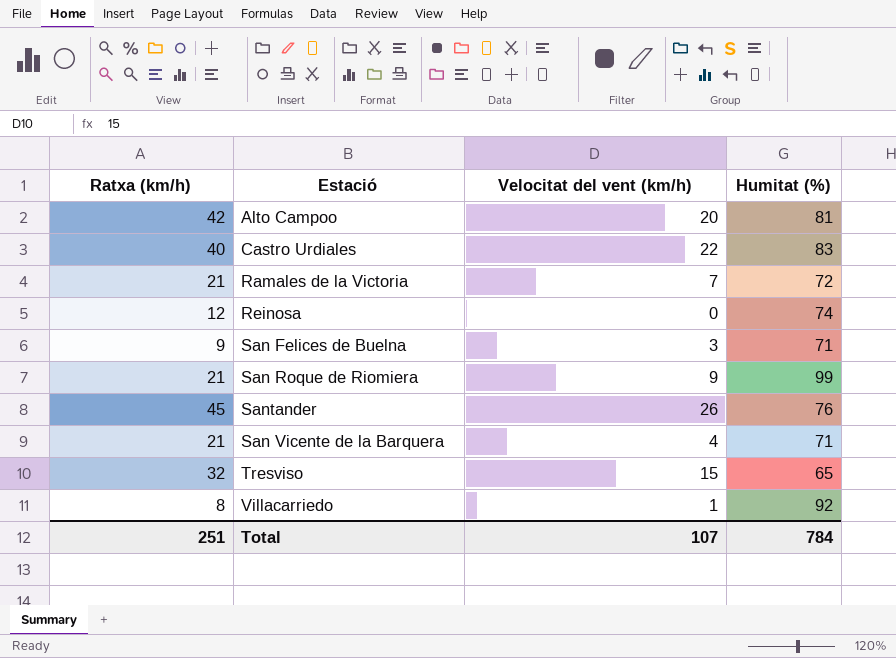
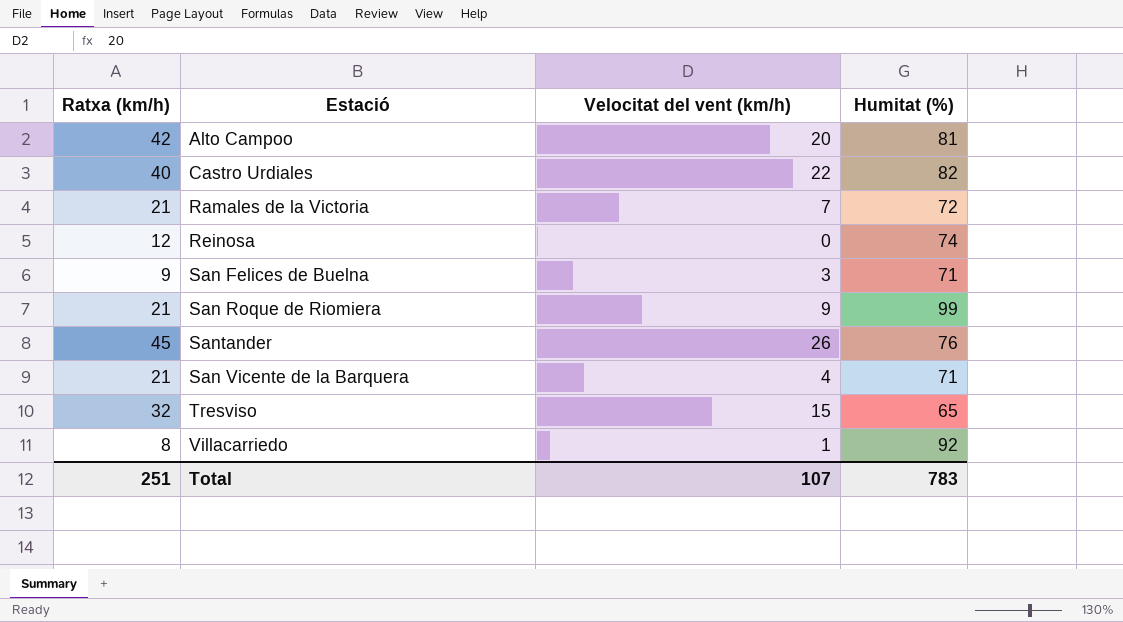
Castro Urdiales | Humitat (%): 83 -> 82
Total | Humitat (%): 784 -> 783

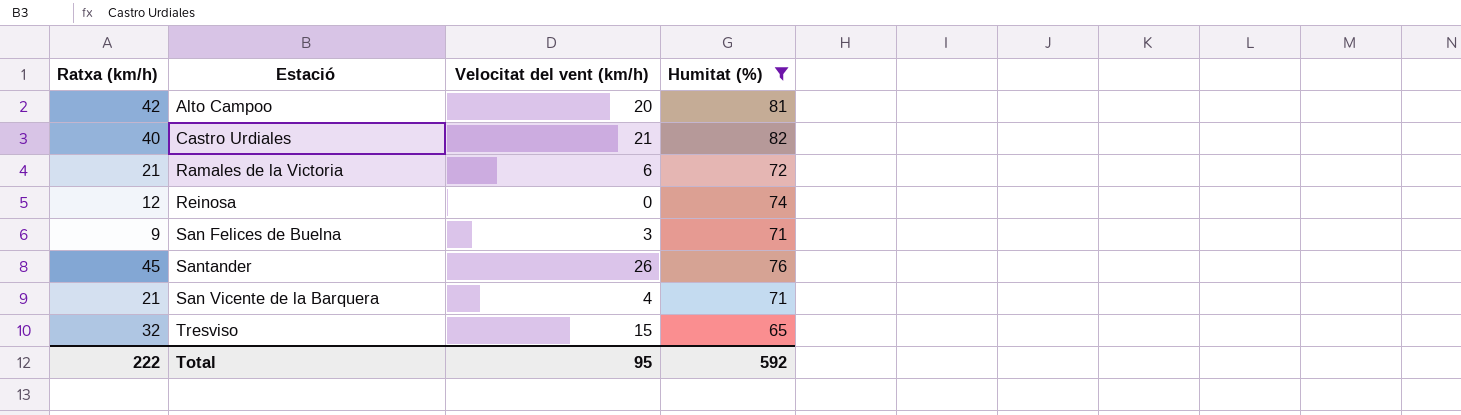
filter: none -> Humitat (%) <= 82
Castro Urdiales | Velocitat del vent (km/h): 22 -> 21
Ramales de la Victoria | Velocitat del vent (km/h): 7 -> 6
Total | Ratxa (km/h): 251 -> 222
Total | Velocitat del vent (km/h): 107 -> 95
Total | Humitat (%): 783 -> 592

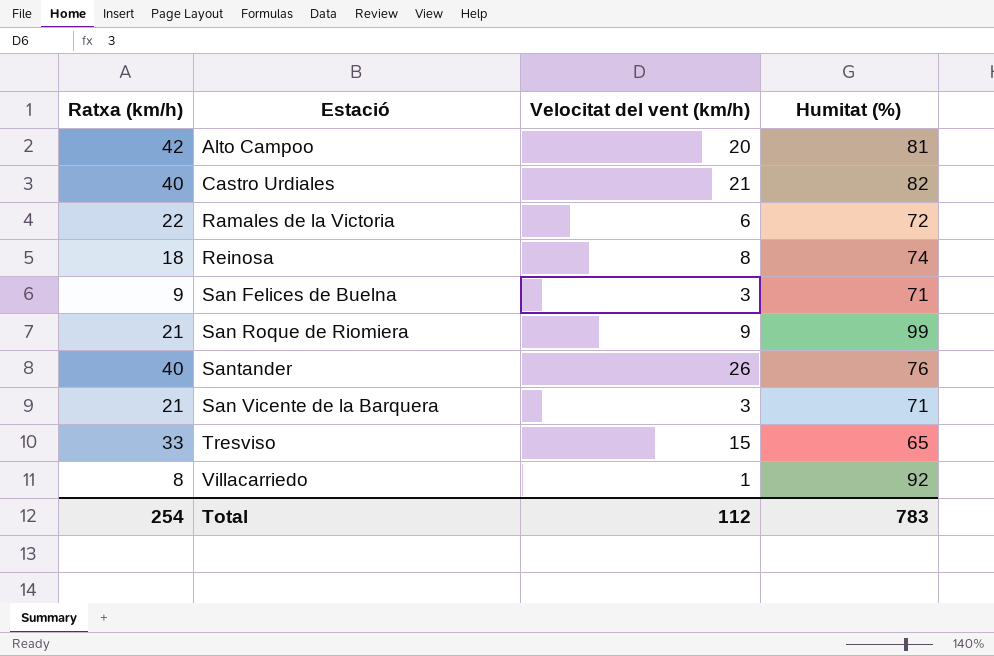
filter: Humitat (%) <= 82 -> none
Ramales de la Victoria | Ratxa (km/h): 21 -> 22
Reinosa | Ratxa (km/h): 12 -> 18
Reinosa | Velocitat del vent (km/h): 0 -> 8
Santander | Ratxa (km/h): 45 -> 40
San Vicente de la Barquera | Velocitat del vent (km/h): 4 -> 3
Tresviso | Ratxa (km/h): 32 -> 33
Total | Ratxa (km/h): 222 -> 254
Total | Velocitat del vent (km/h): 95 -> 112
Total | Humitat (%): 592 -> 783

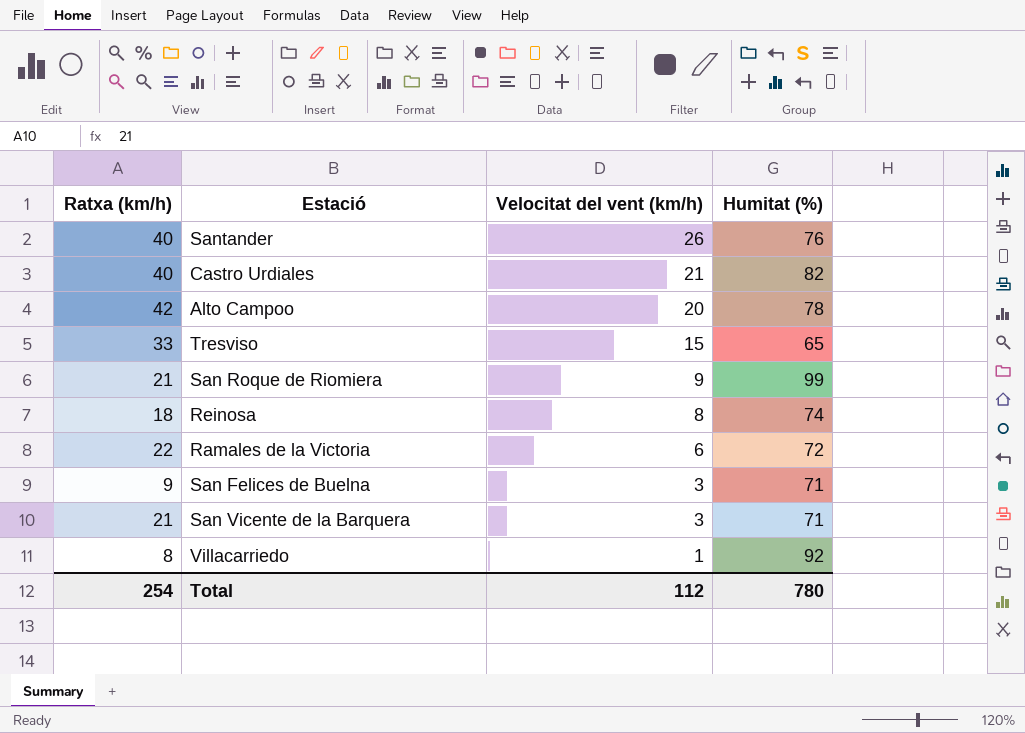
row order: none -> Velocitat del vent (km/h) descending
Alto Campoo | Humitat (%): 81 -> 78
Total | Humitat (%): 783 -> 780

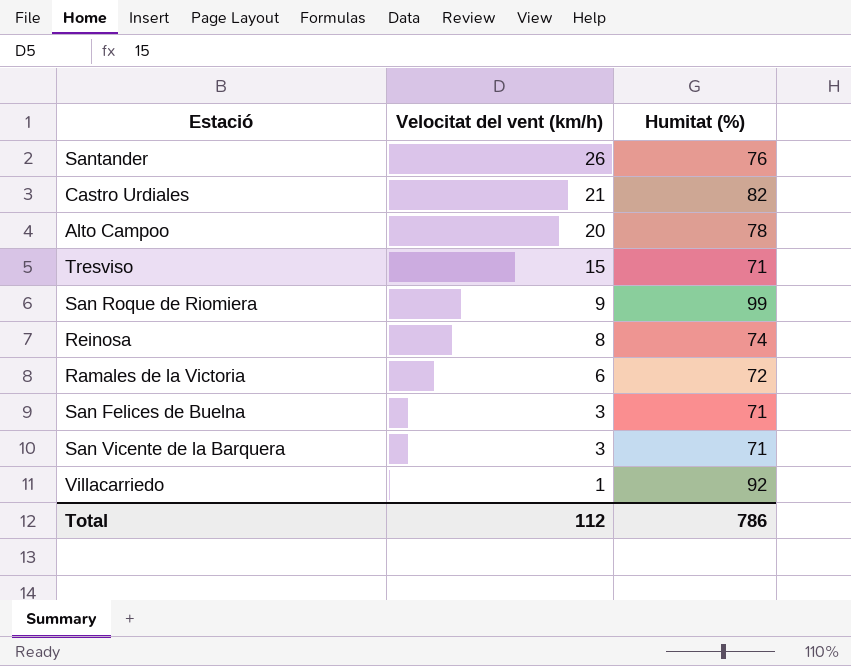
column Ratxa (km/h) | position: 1 -> none
Tresviso | Humitat (%): 65 -> 71
Total | Humitat (%): 780 -> 786

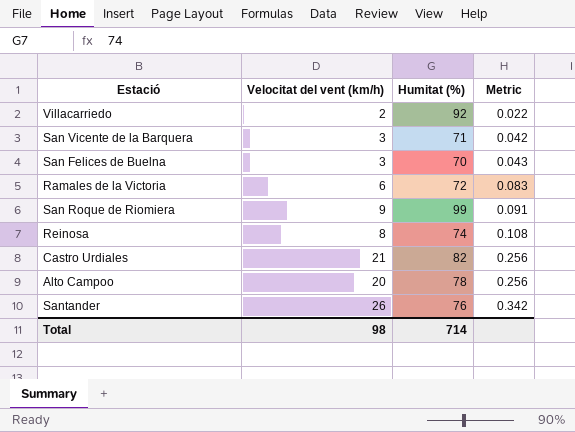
row order: Velocitat del vent (km/h) descending -> Metric ascending
column Metric | formula: none -> [Velocitat del vent (km/h)] / [Humitat (%)]
row Tresviso: 15 | 71 -> none
Villacarriedo | Velocitat del vent (km/h): 1 -> 2
San Felices de Buelna | Humitat (%): 71 -> 70
Total | Velocitat del vent (km/h): 112 -> 98
Total | Humitat (%): 786 -> 714

